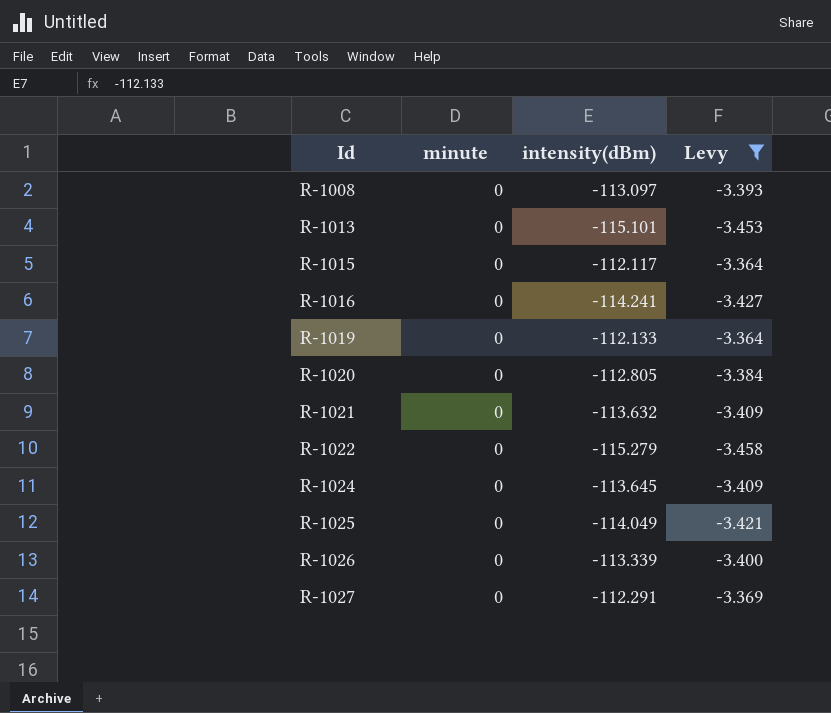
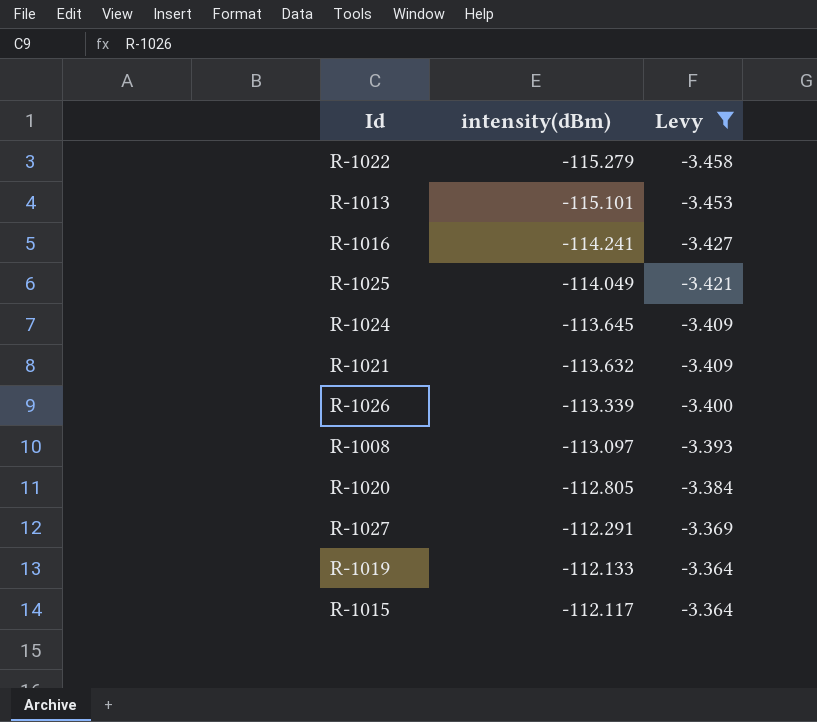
row order: Id ascending -> intensity(dBm) ascending
column minute | position: 2 -> none

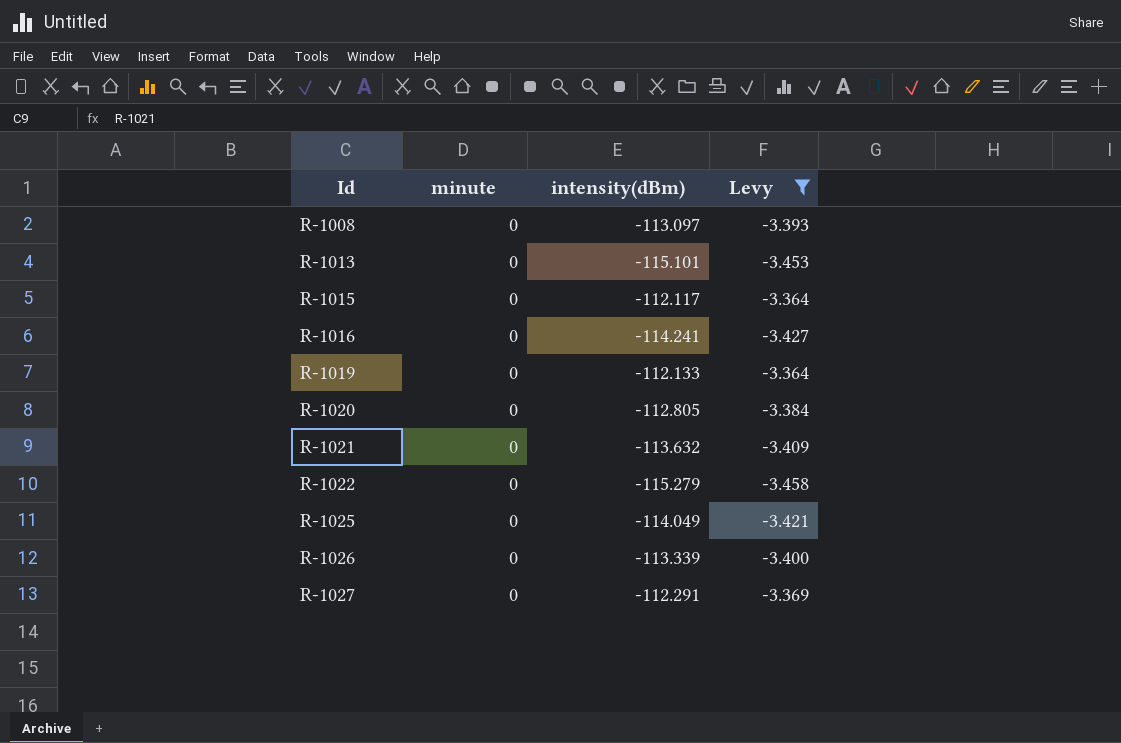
row order: intensity(dBm) ascending -> Id ascending
column minute | position: none -> 2
row R-1024: -113.645 | -3.409 -> none

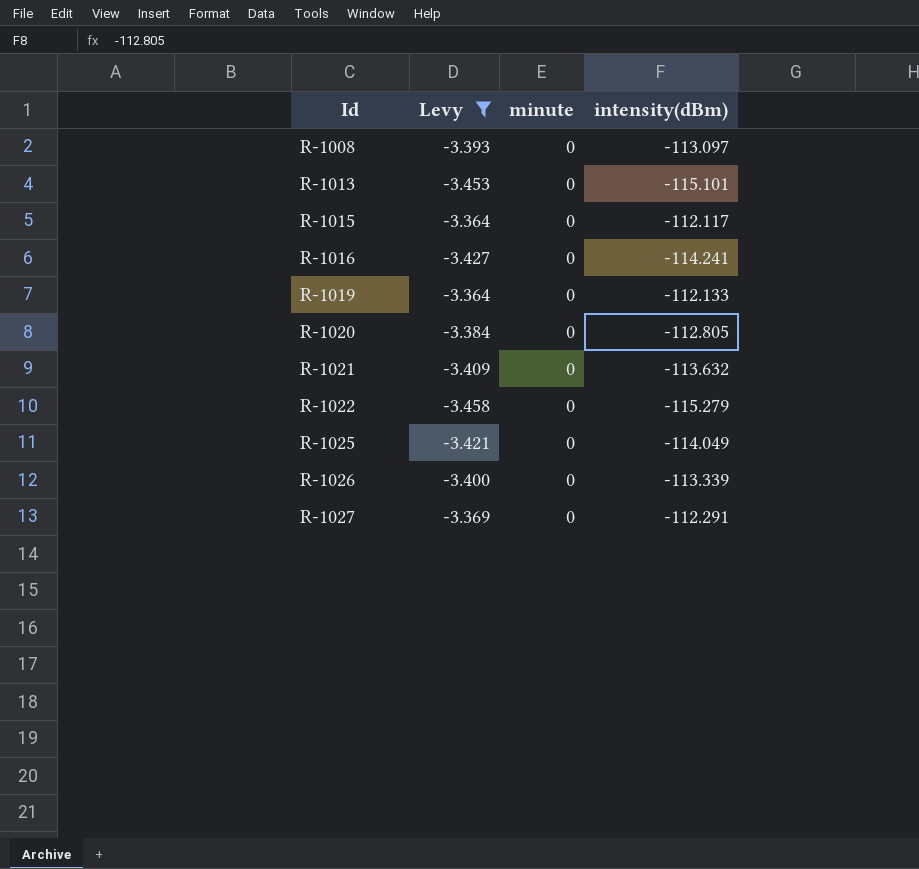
column Levy | position: 4 -> 2

